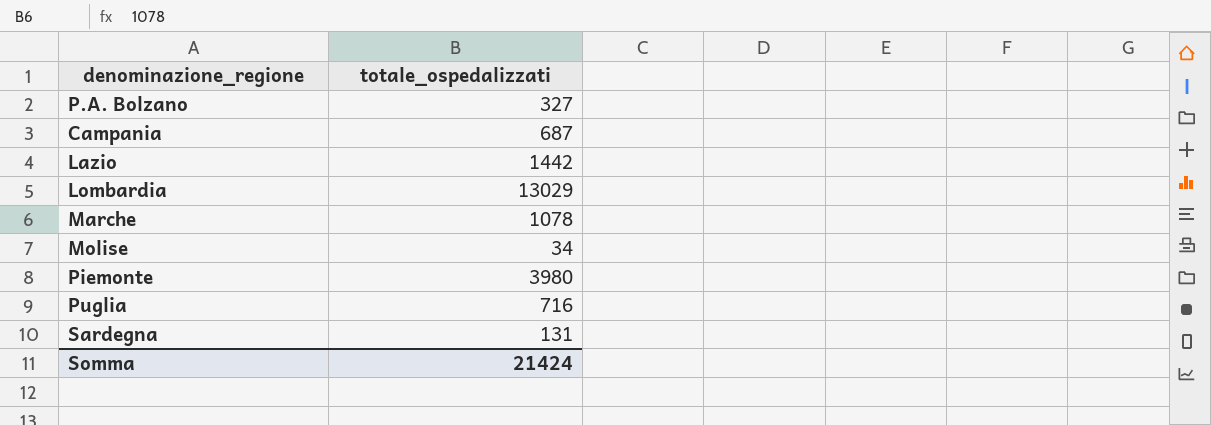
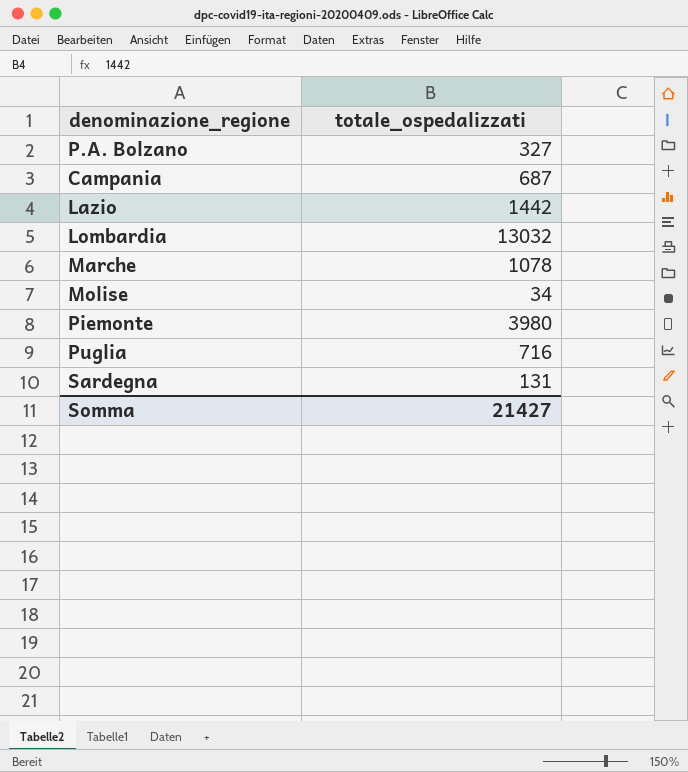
Lombardia | totale_ospedalizzati: 13029 -> 13032
Somma | totale_ospedalizzati: 21424 -> 21427

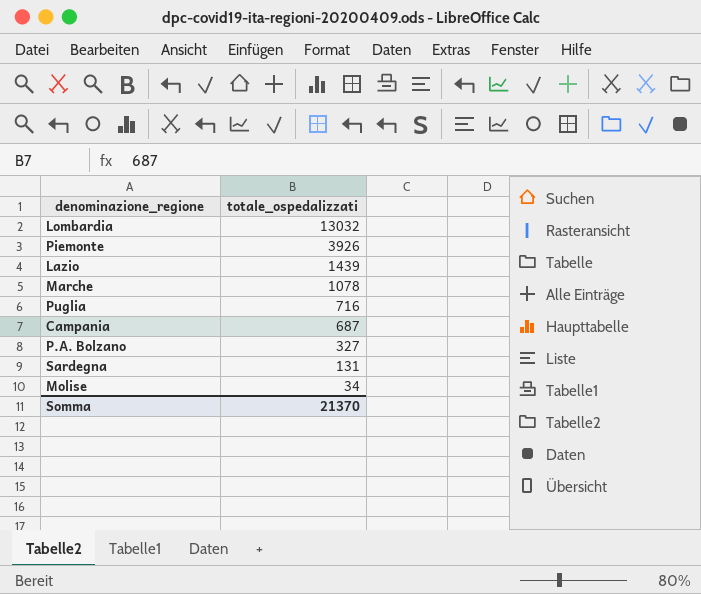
row order: none -> totale_ospedalizzati descending
Piemonte | totale_ospedalizzati: 3980 -> 3926
Lazio | totale_ospedalizzati: 1442 -> 1439
Somma | totale_ospedalizzati: 21427 -> 21370

